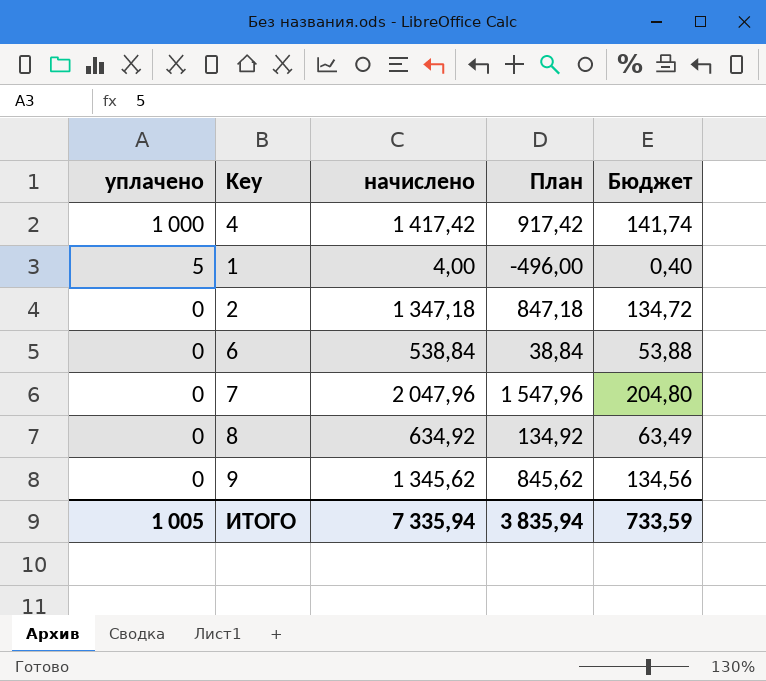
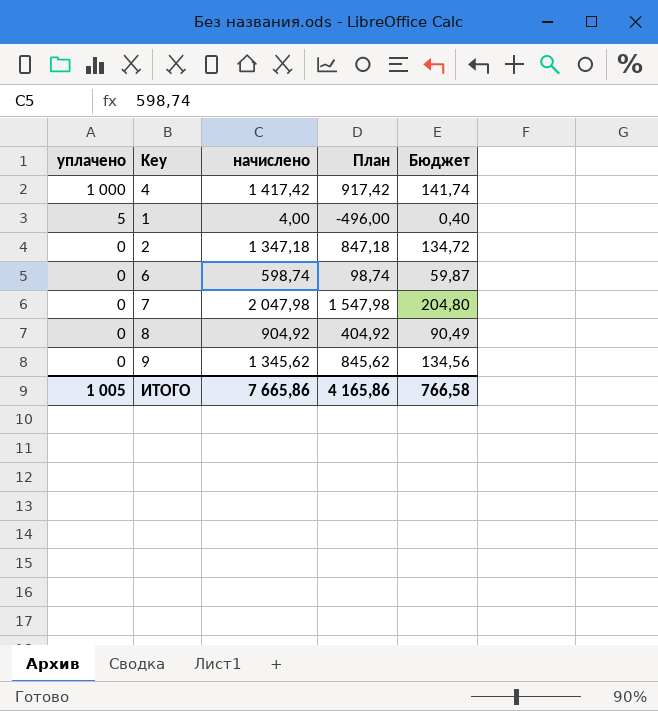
6 | начислено: 538,84 -> 598,74
6 | План: 38,84 -> 98,74
6 | Бюджет: 53,88 -> 59,87
7 | начислено: 2 047,96 -> 2 047,98
7 | План: 1 547,96 -> 1 547,98
8 | начислено: 634,92 -> 904,92
8 | План: 134,92 -> 404,92
8 | Бюджет: 63,49 -> 90,49
ИТОГО | начислено: 7 335,94 -> 7 665,86
ИТОГО | План: 3 835,94 -> 4 165,86
ИТОГО | Бюджет: 733,59 -> 766,58

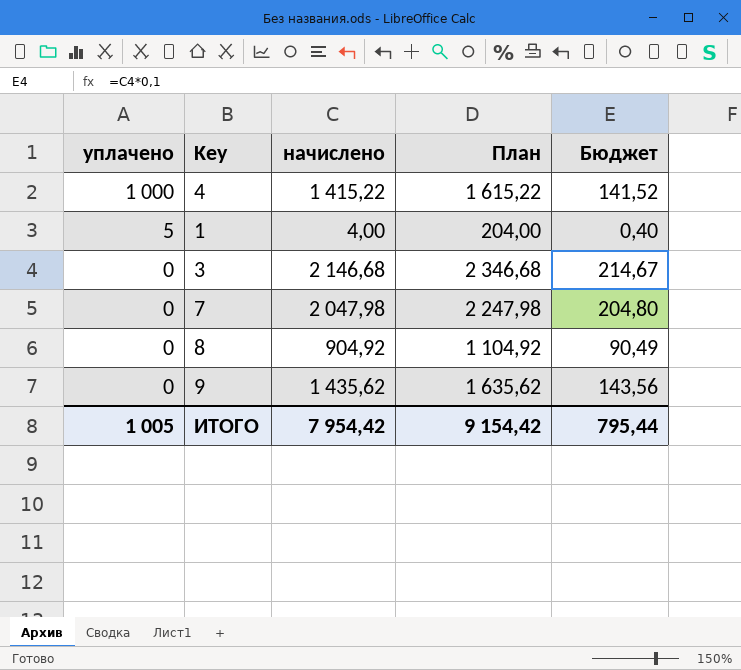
column План | formula: [начислено] - 500 -> [начислено] + 200
row 2: 0 | 1 347,18 | 847,18 | 134,72 -> none
row 6: 0 | 598,74 | 98,74 | 59,87 -> none
4 | начислено: 1 417,42 -> 1 415,22
4 | Бюджет: 141,74 -> 141,52
row 3: none -> 0 | 2 146,68 | 2 346,68 | 214,67
9 | начислено: 1 345,62 -> 1 435,62
9 | Бюджет: 134,56 -> 143,56
ИТОГО | начислено: 7 665,86 -> 7 954,42
ИТОГО | План: 4 165,86 -> 9 154,42
ИТОГО | Бюджет: 766,58 -> 795,44

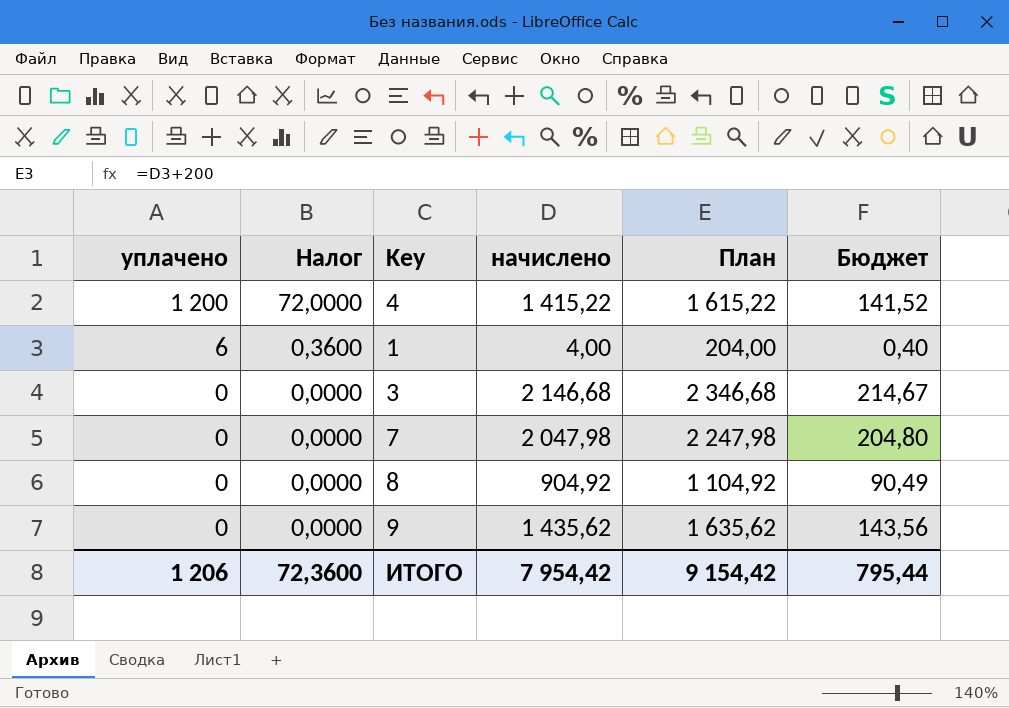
column Налог | formula: none -> [уплачено] * 0,06
4 | уплачено: 1 000 -> 1 200
1 | уплачено: 5 -> 6
ИТОГО | уплачено: 1 005 -> 1 206

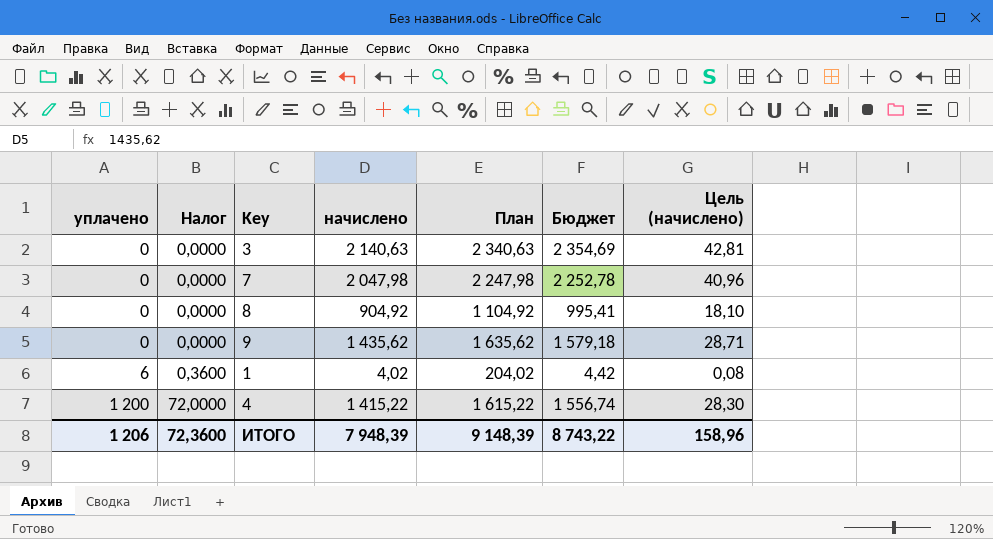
row order: уплачено descending -> уплачено ascending
column Бюджет | formula: [начислено] * 0,1 -> [начислено] * 1,1
column Цель (начислено) | formula: none -> [начислено] * 0,02
3 | начислено: 2 146,68 -> 2 140,63
3 | План: 2 346,68 -> 2 340,63
1 | начислено: 4,00 -> 4,02
1 | План: 204,00 -> 204,02
ИТОГО | начислено: 7 954,42 -> 7 948,39
ИТОГО | План: 9 154,42 -> 9 148,39
ИТОГО | Бюджет: 795,44 -> 8 743,22

